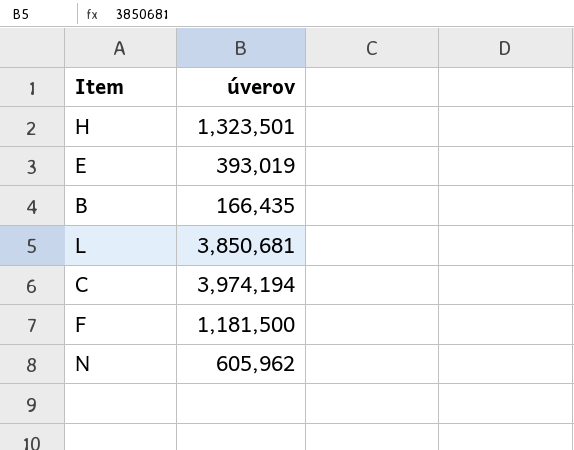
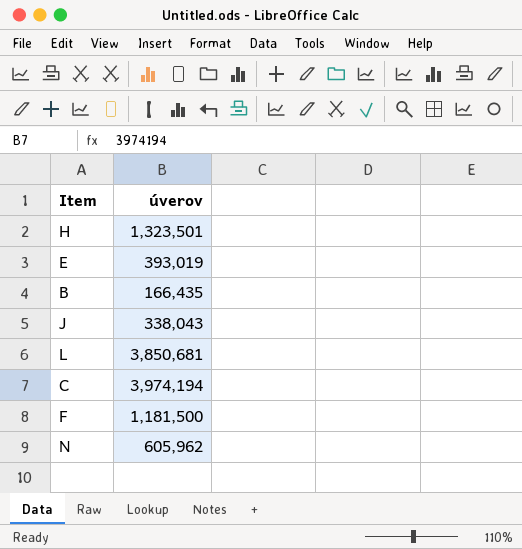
row J: none -> 338,043

